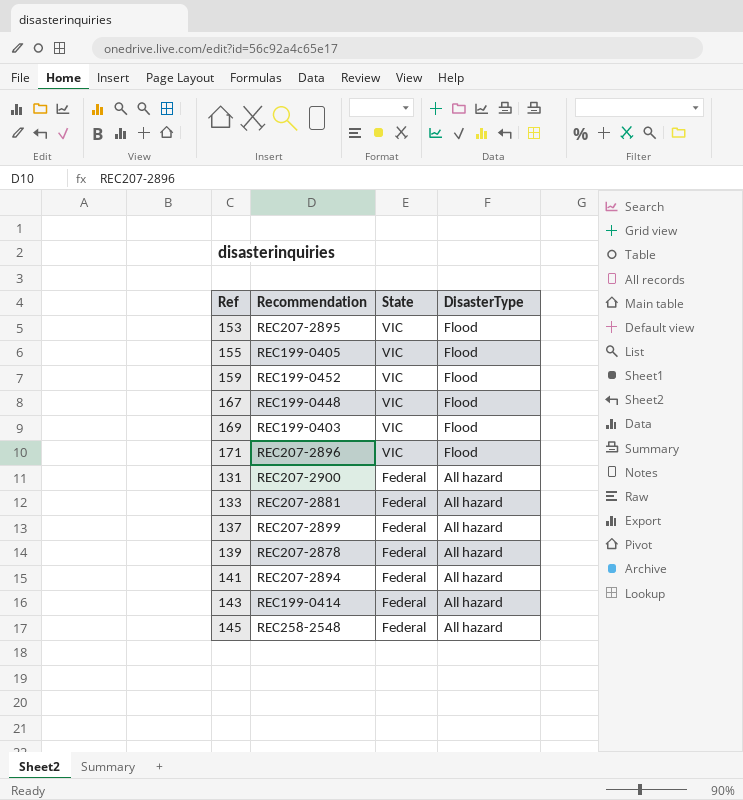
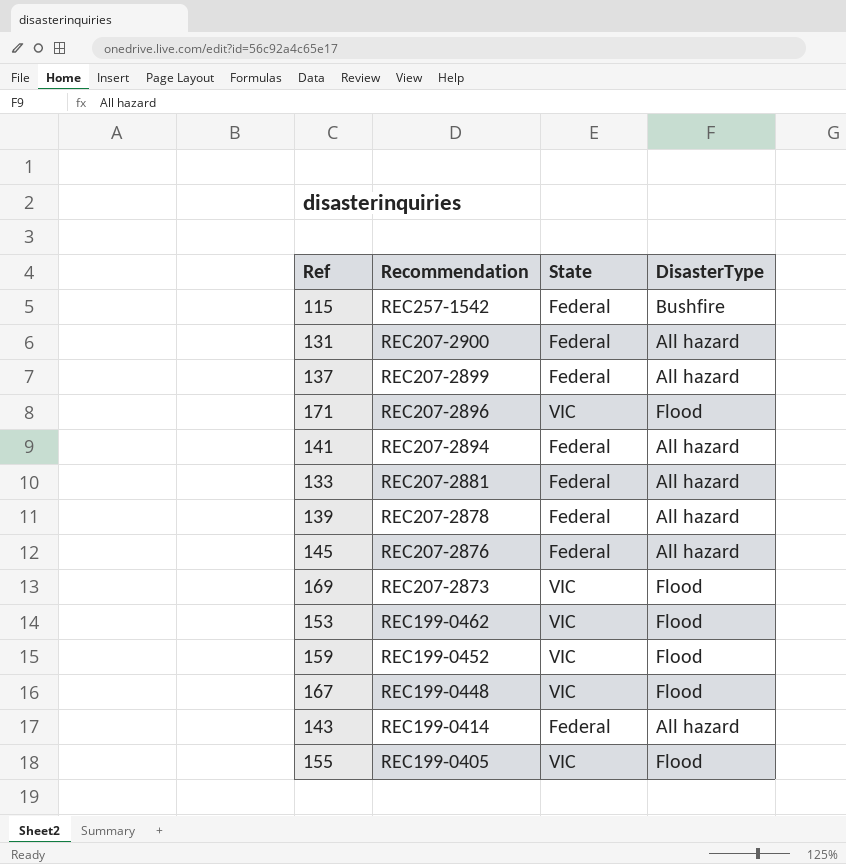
row order: State descending -> Recommendation descending
row 115: none -> REC257-1542 | Federal | Bushfire
145 | Recommendation: REC258-2548 -> REC207-2876
169 | Recommendation: REC199-0403 -> REC207-2873
153 | Recommendation: REC207-2895 -> REC199-0462

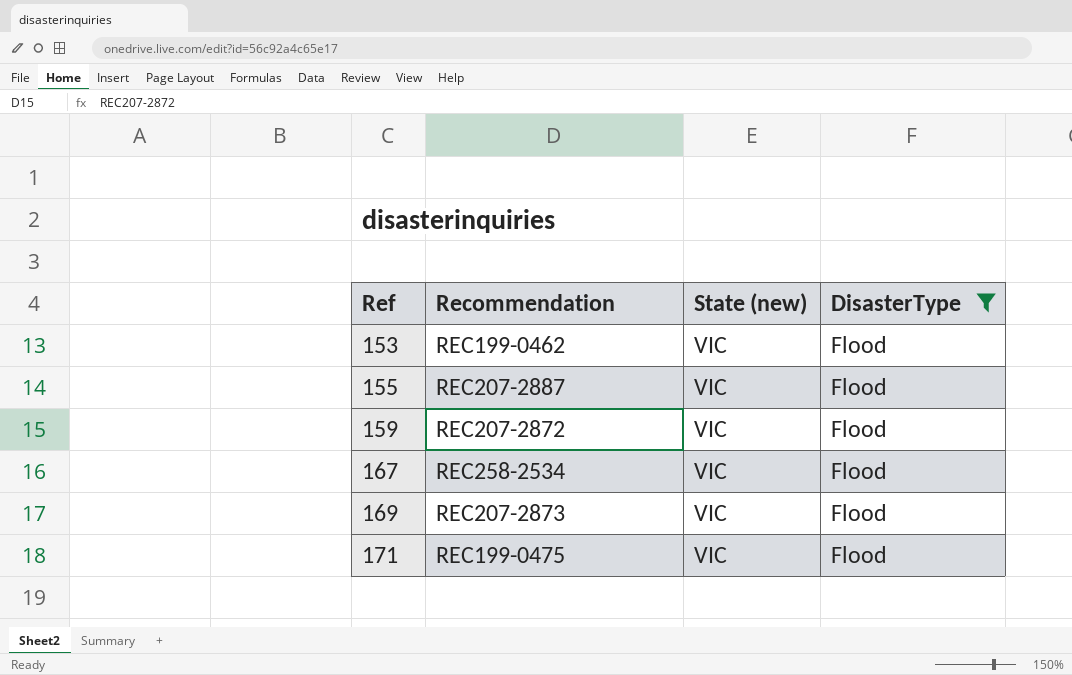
filter: none -> DisasterType = Flood
row order: Recommendation descending -> Ref ascending
column name: State -> State (new)
155 | Recommendation: REC199-0405 -> REC207-2887
159 | Recommendation: REC199-0452 -> REC207-2872
167 | Recommendation: REC199-0448 -> REC258-2534
171 | Recommendation: REC207-2896 -> REC199-0475

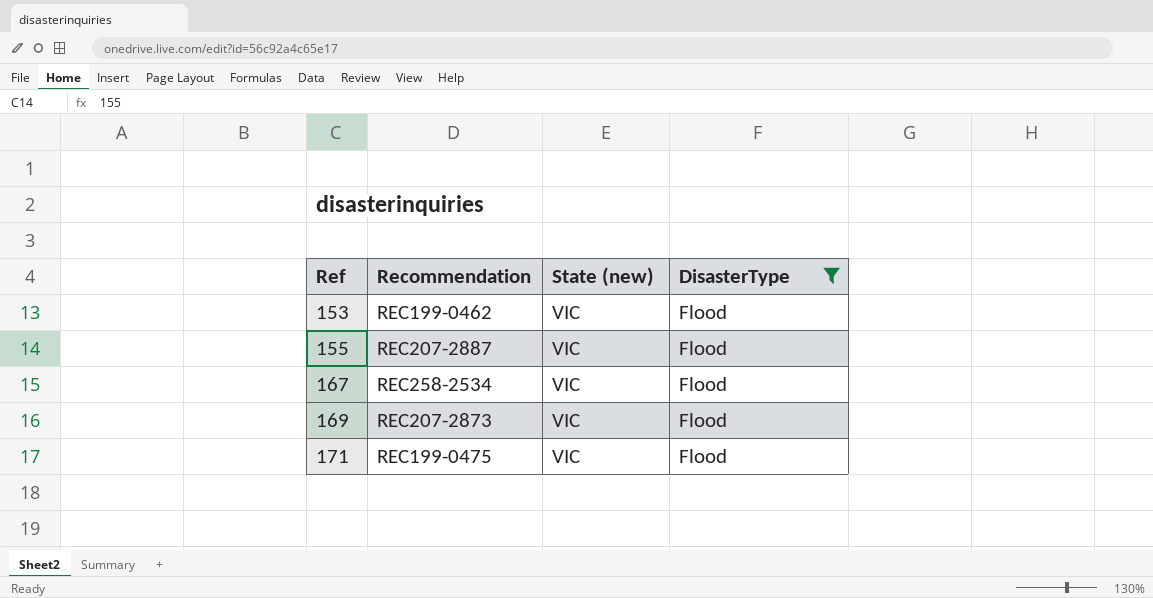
row 159: REC207-2872 | VIC | Flood -> none

